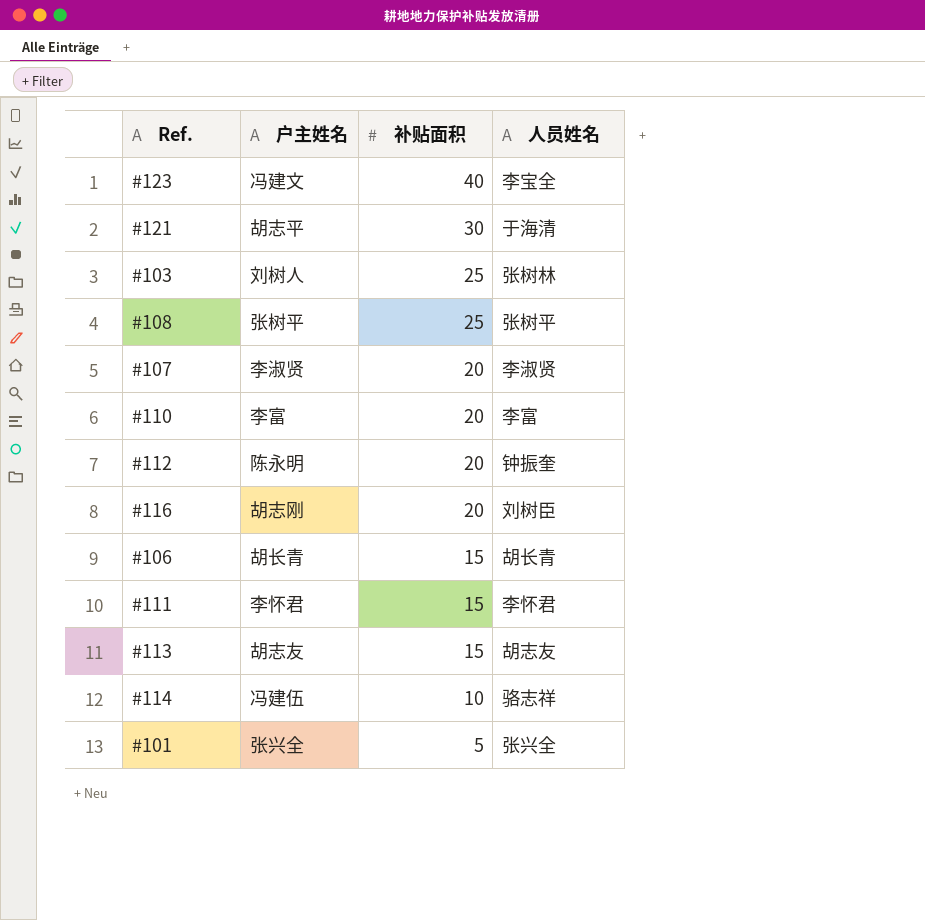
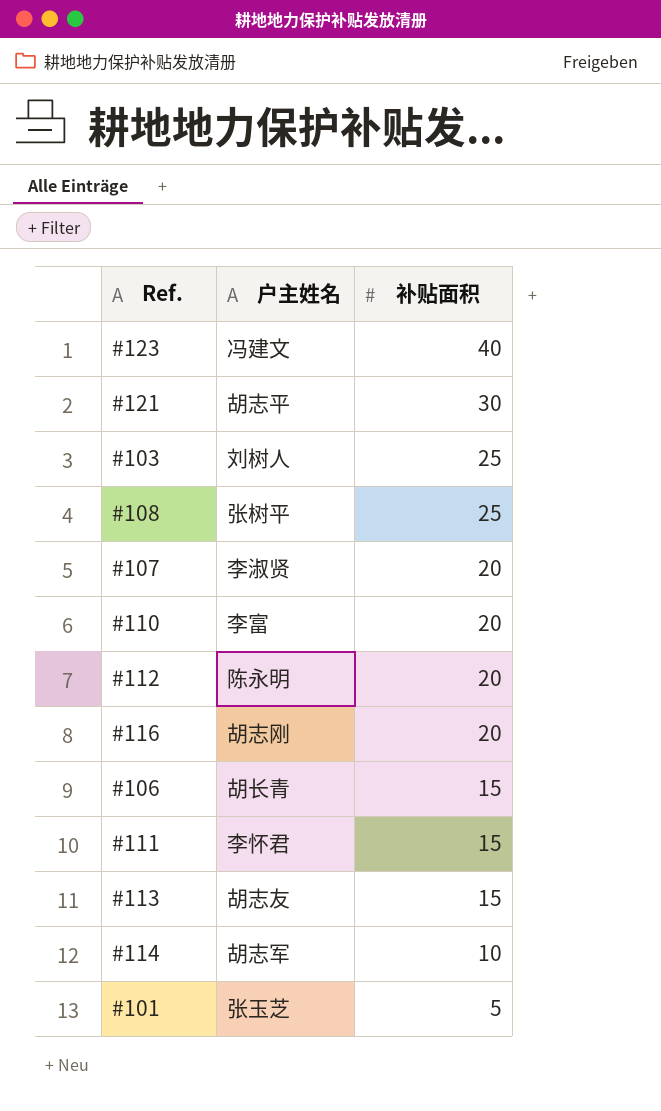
column 人员姓名 | position: 4 -> none
#114 | 户主姓名: 冯建伍 -> 胡志军
#101 | 户主姓名: 张兴全 -> 张玉芝

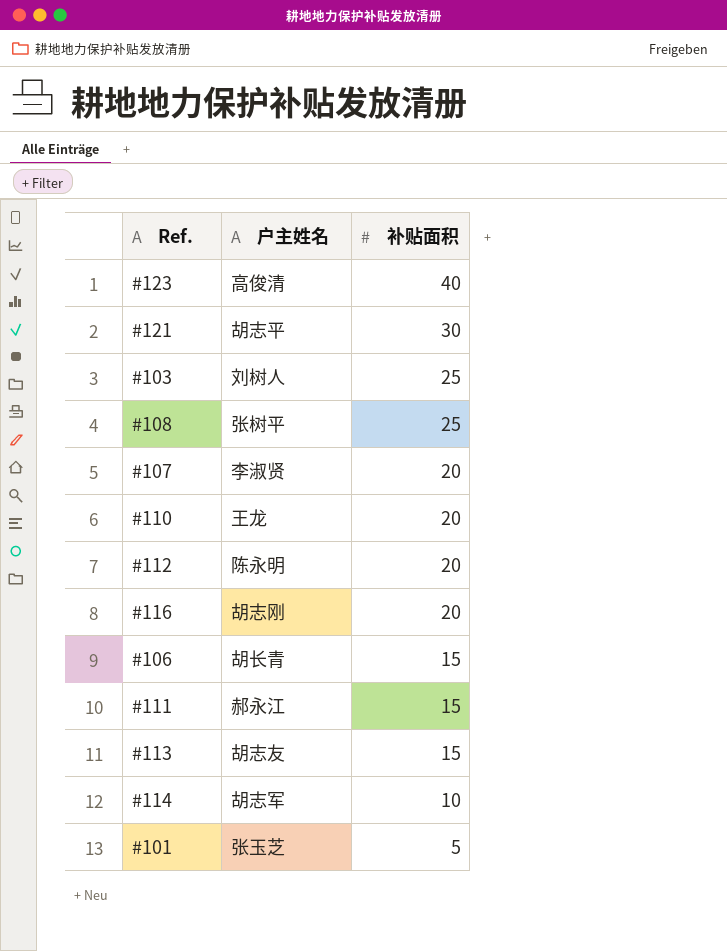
#123 | 户主姓名: 冯建文 -> 高俊清
#110 | 户主姓名: 李富 -> 王龙
#111 | 户主姓名: 李怀君 -> 郝永江

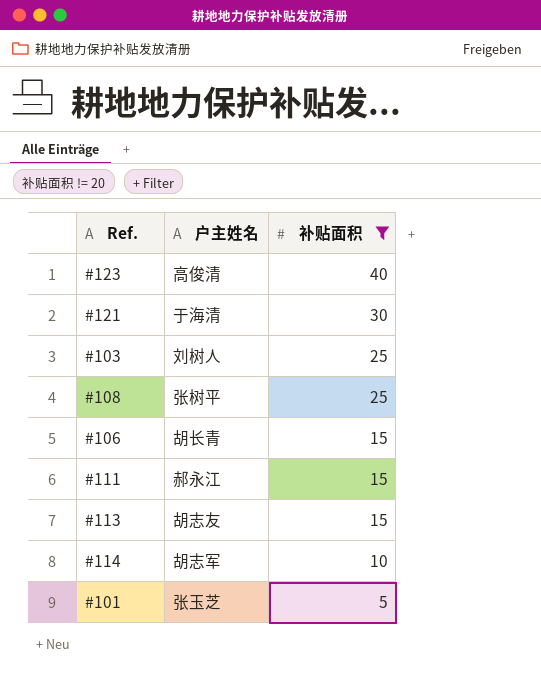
filter: none -> 补贴面积 != 20
#121 | 户主姓名: 胡志平 -> 于海清

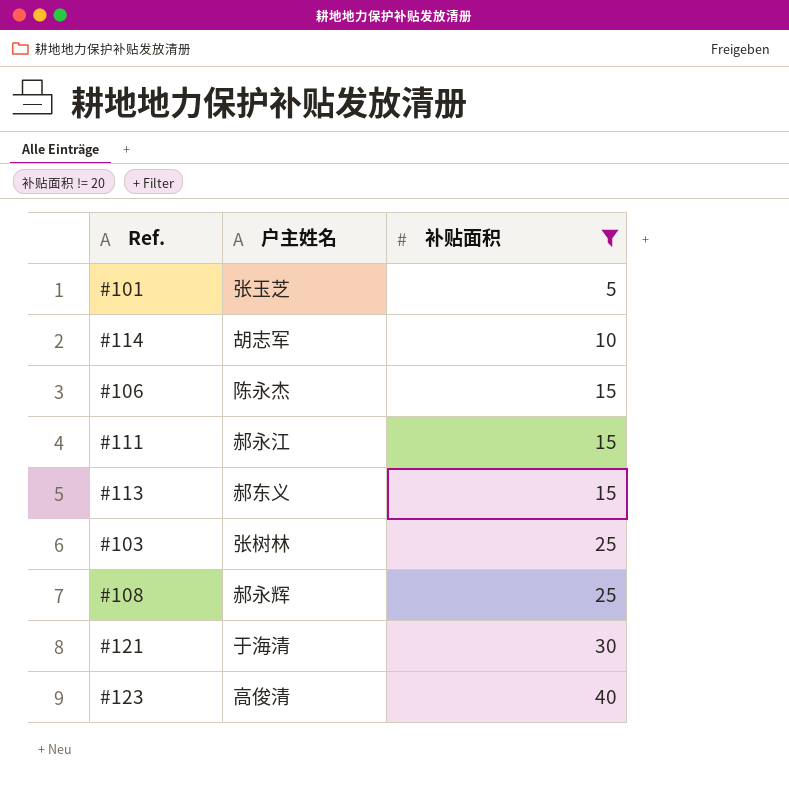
row order: 补贴面积 descending -> 补贴面积 ascending
#106 | 户主姓名: 胡长青 -> 陈永杰
#113 | 户主姓名: 胡志友 -> 郝东义
#103 | 户主姓名: 刘树人 -> 张树林
#108 | 户主姓名: 张树平 -> 郝永辉

